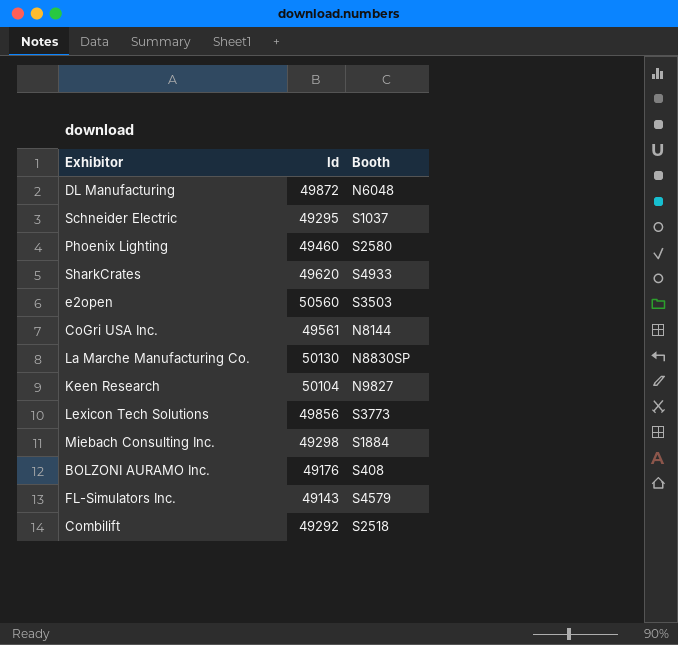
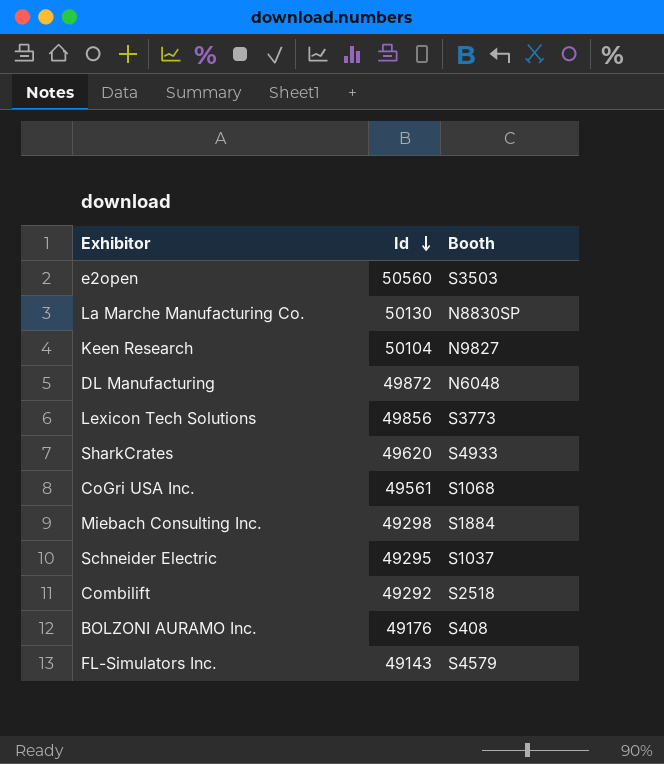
row order: none -> Id descending
row Phoenix Lighting: 49460 | S2580 -> none
CoGri USA Inc. | Booth: N8144 -> S1068

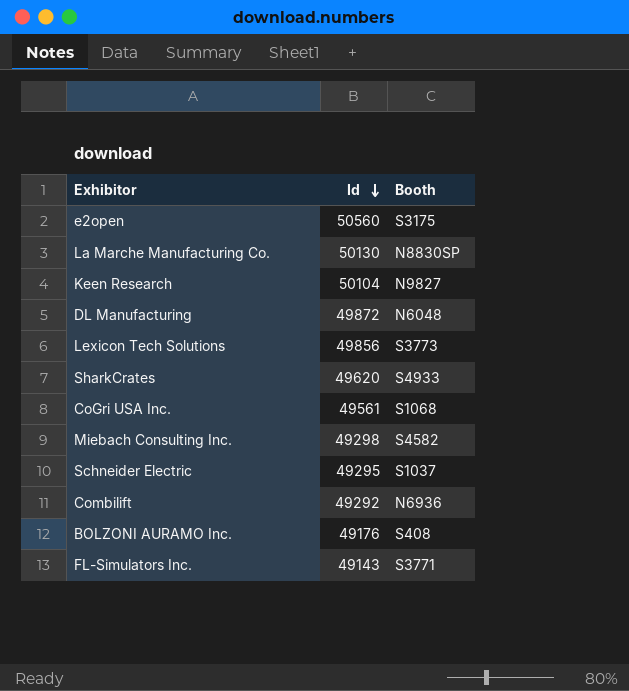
e2open | Booth: S3503 -> S3175
Miebach Consulting Inc. | Booth: S1884 -> S4582
Combilift | Booth: S2518 -> N6936
FL-Simulators Inc. | Booth: S4579 -> S3771

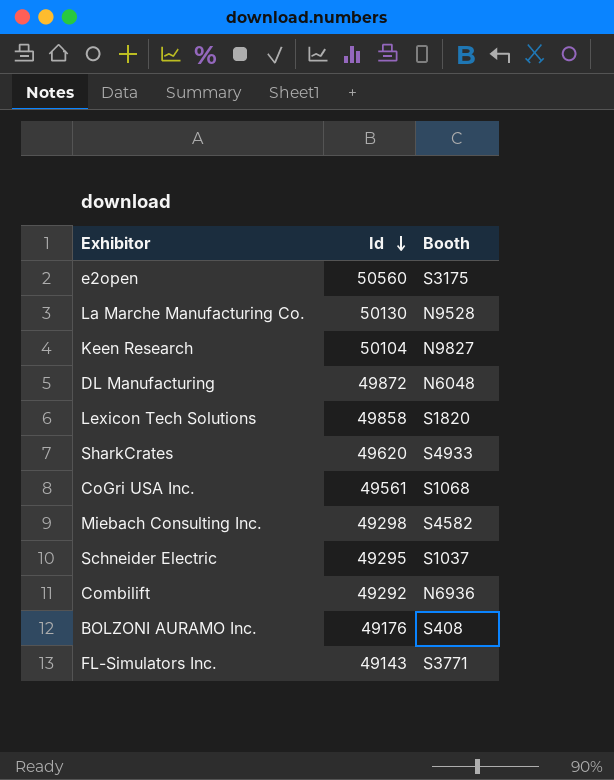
La Marche Manufacturing Co. | Booth: N8830SP -> N9528
Lexicon Tech Solutions | Id: 49856 -> 49858
Lexicon Tech Solutions | Booth: S3773 -> S1820

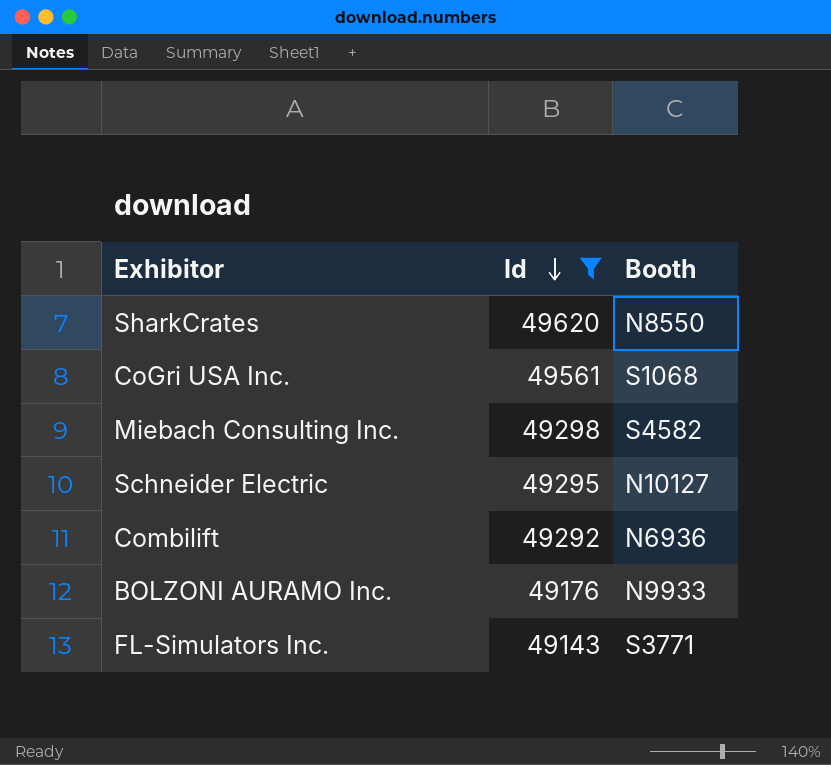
filter: none -> Id <= 49620
SharkCrates | Booth: S4933 -> N8550
Schneider Electric | Booth: S1037 -> N10127
BOLZONI AURAMO Inc. | Booth: S408 -> N9933

